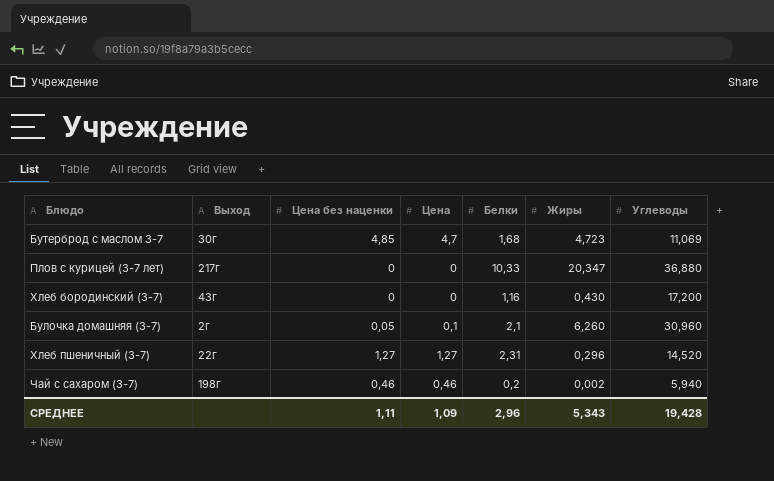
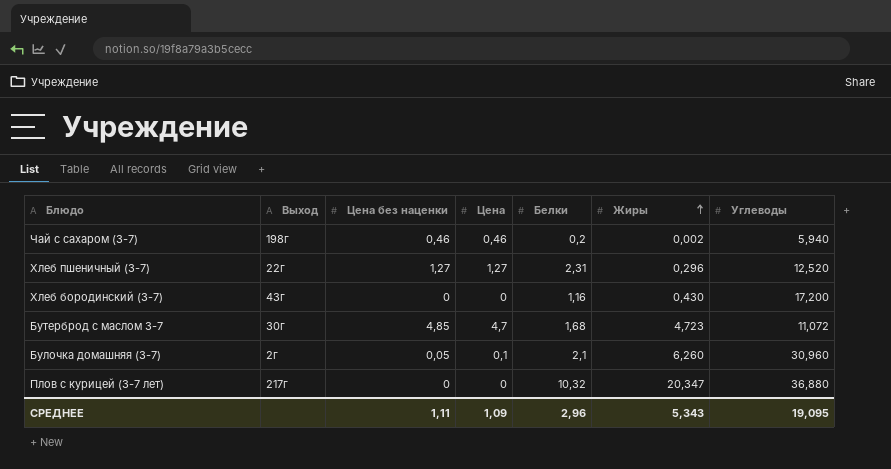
row order: none -> Жиры ascending
Хлеб пшеничный (3-7) | Углеводы: 14,520 -> 12,520
Бутерброд с маслом 3-7 | Углеводы: 11,069 -> 11,072
Плов с курицей (3-7 лет) | Белки: 10,33 -> 10,32
СРЕДНЕЕ | Углеводы: 19,428 -> 19,095

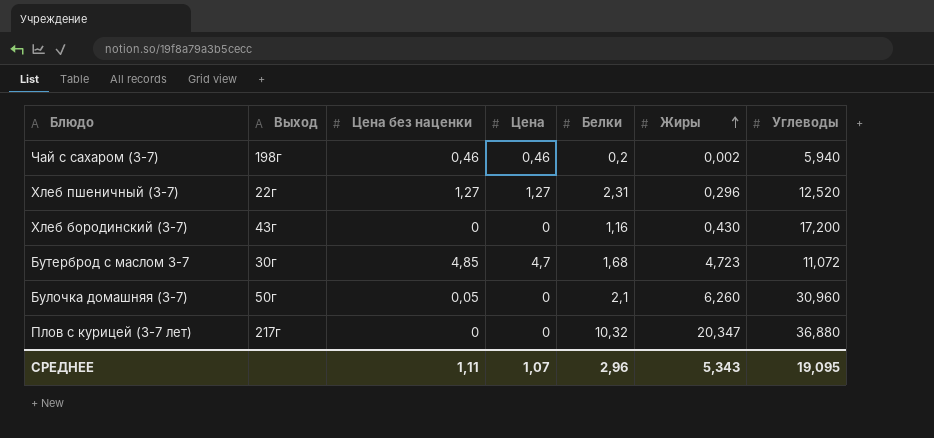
Булочка домашняя (3-7) | Выход: 2г -> 50г
Булочка домашняя (3-7) | Цена: 0,1 -> 0
СРЕДНЕЕ | Цена: 1,09 -> 1,07

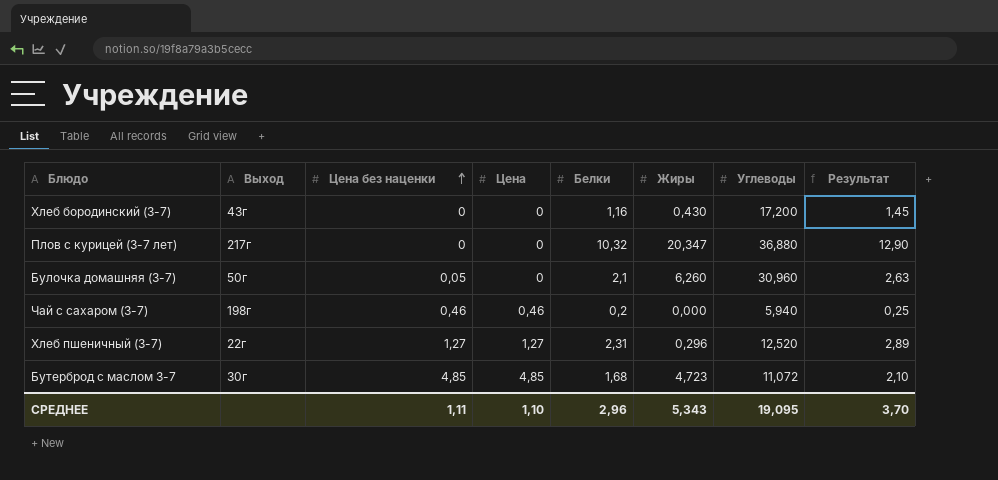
row order: Жиры ascending -> Цена без наценки ascending
column Результат | formula: none -> [Белки] * 1,25
Чай с сахаром (3-7) | Жиры: 0,002 -> 0,000
Бутерброд с маслом 3-7 | Цена: 4,7 -> 4,85
СРЕДНЕЕ | Цена: 1,07 -> 1,10

